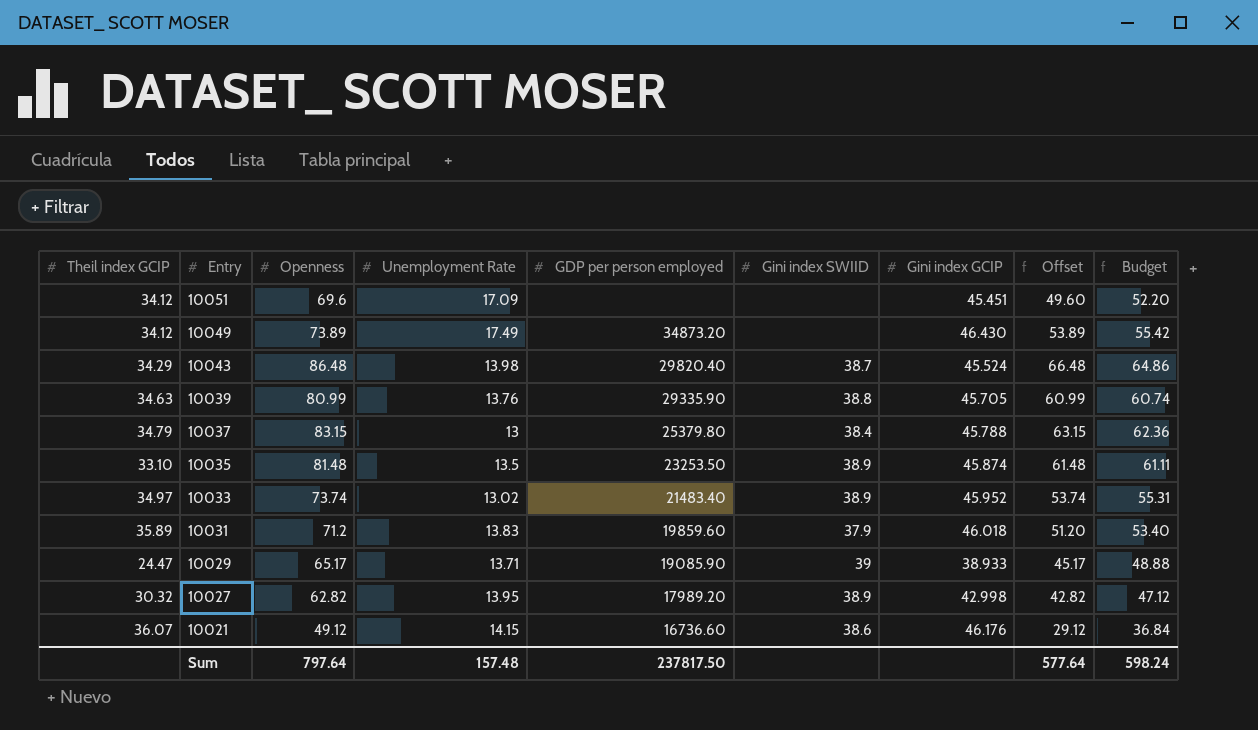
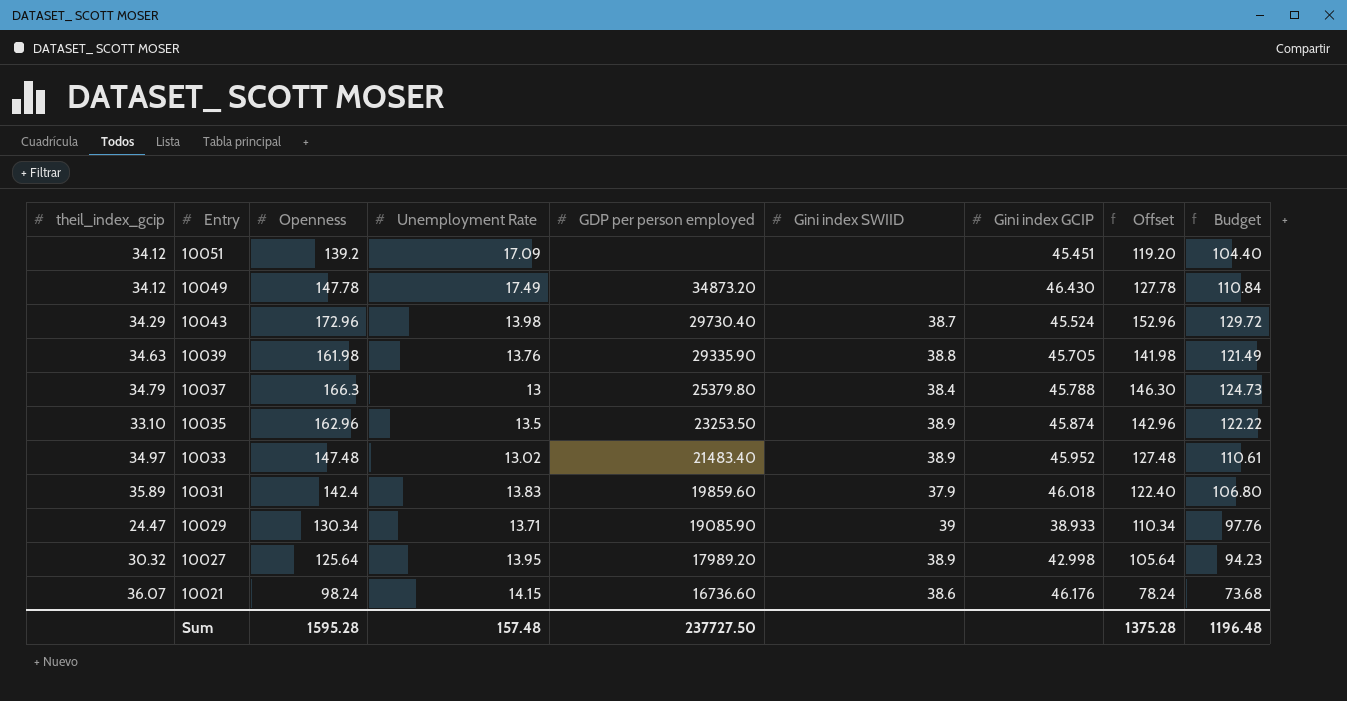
column name: Theil index GCIP -> theil_index_gcip
10051 | Openness: 69.6 -> 139.2
10051 | Offset: 49.60 -> 119.20
10051 | Budget: 52.20 -> 104.40
10049 | Openness: 73.89 -> 147.78
10049 | Offset: 53.89 -> 127.78
10049 | Budget: 55.42 -> 110.84
10043 | Openness: 86.48 -> 172.96
10043 | GDP per person employed: 29820.40 -> 29730.40
10043 | Offset: 66.48 -> 152.96
10043 | Budget: 64.86 -> 129.72
10039 | Openness: 80.99 -> 161.98
10039 | Offset: 60.99 -> 141.98
10039 | Budget: 60.74 -> 121.49
10037 | Openness: 83.15 -> 166.3
10037 | Offset: 63.15 -> 146.30
10037 | Budget: 62.36 -> 124.73
10035 | Openness: 81.48 -> 162.96
10035 | Offset: 61.48 -> 142.96
10035 | Budget: 61.11 -> 122.22
10033 | Openness: 73.74 -> 147.48
10033 | Offset: 53.74 -> 127.48
10033 | Budget: 55.31 -> 110.61
10031 | Openness: 71.2 -> 142.4
10031 | Offset: 51.20 -> 122.40
10031 | Budget: 53.40 -> 106.80
10029 | Openness: 65.17 -> 130.34
10029 | Offset: 45.17 -> 110.34
10029 | Budget: 48.88 -> 97.76
10027 | Openness: 62.82 -> 125.64
10027 | Offset: 42.82 -> 105.64
10027 | Budget: 47.12 -> 94.23
10021 | Openness: 49.12 -> 98.24
10021 | Offset: 29.12 -> 78.24
10021 | Budget: 36.84 -> 73.68
Sum | Openness: 797.64 -> 1595.28
Sum | GDP per person employed: 237817.50 -> 237727.50
Sum | Offset: 577.64 -> 1375.28
Sum | Budget: 598.24 -> 1196.48

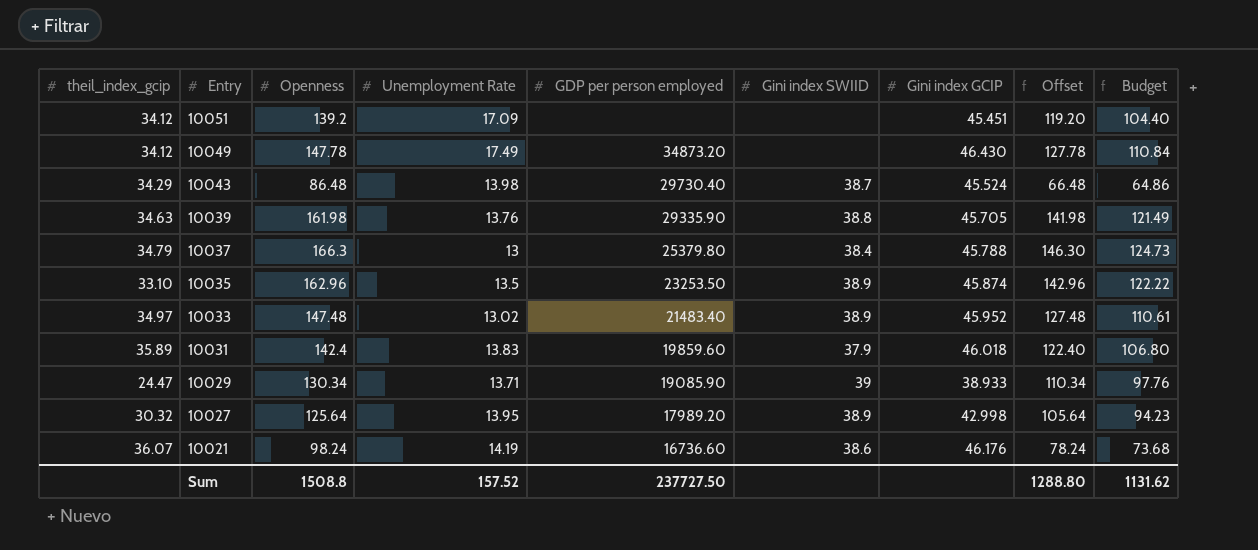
10043 | Openness: 172.96 -> 86.48
10043 | Offset: 152.96 -> 66.48
10043 | Budget: 129.72 -> 64.86
10021 | Unemployment Rate: 14.15 -> 14.19
Sum | Openness: 1595.28 -> 1508.8
Sum | Unemployment Rate: 157.48 -> 157.52
Sum | Offset: 1375.28 -> 1288.80
Sum | Budget: 1196.48 -> 1131.62

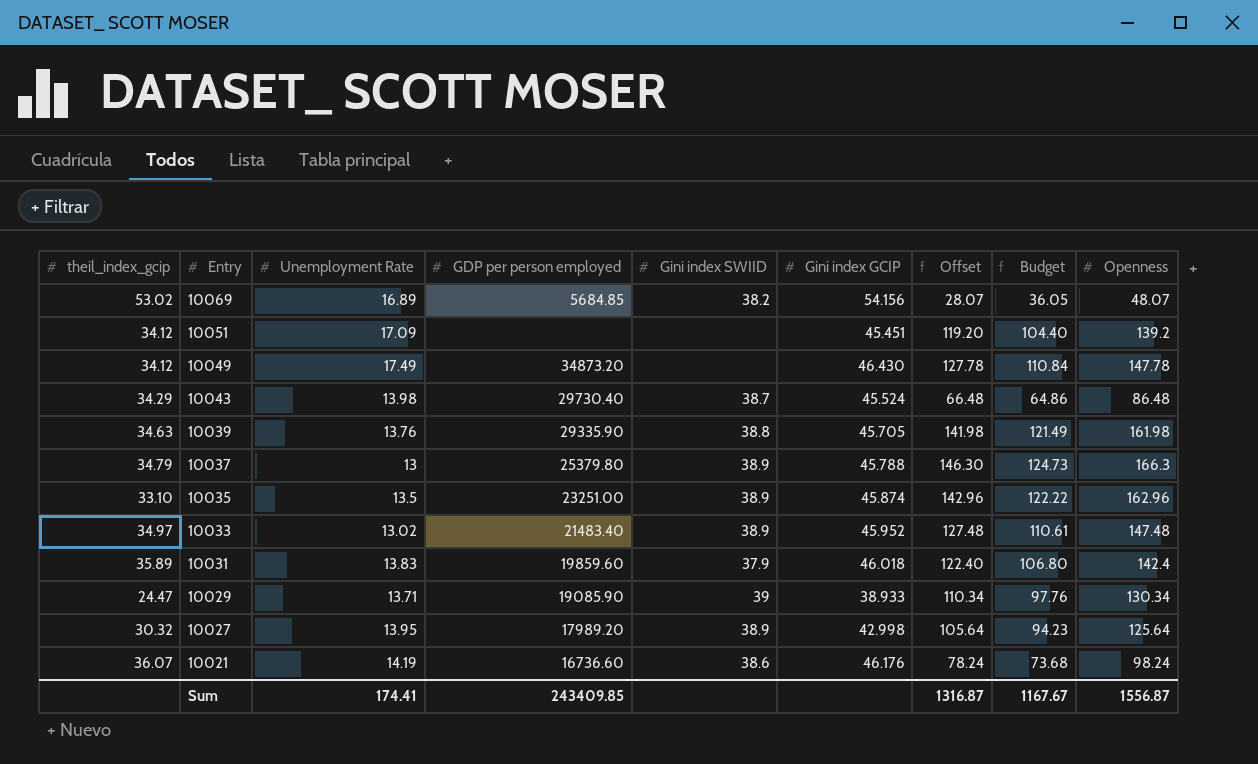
column Openness | position: 3 -> 9
row 10069: none -> 53.02 | 16.89 | 5684.85 | 38.2 | 54.156 | 28.07 | 36.05 | 48.07
10037 | Gini index SWIID: 38.4 -> 38.9
10035 | GDP per person employed: 23253.50 -> 23251.00
Sum | Unemployment Rate: 157.52 -> 174.41
Sum | GDP per person employed: 237727.50 -> 243409.85
Sum | Offset: 1288.80 -> 1316.87
Sum | Budget: 1131.62 -> 1167.67
Sum | Openness: 1508.8 -> 1556.87

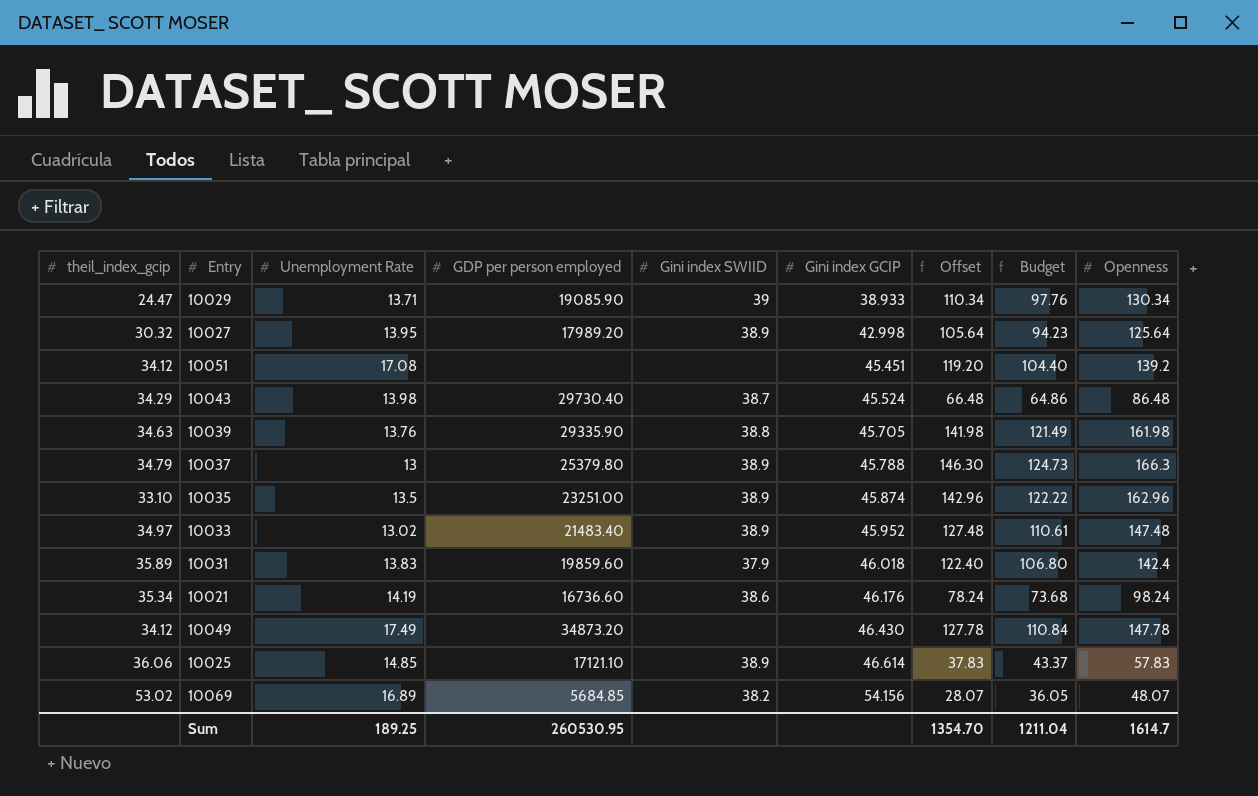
row order: Entry descending -> Gini index GCIP ascending
10051 | Unemployment Rate: 17.09 -> 17.08
10021 | theil_index_gcip: 36.07 -> 35.34
row 10025: none -> 36.06 | 14.85 | 17121.10 | 38.9 | 46.614 | 37.83 | 43.37 | 57.83
Sum | Unemployment Rate: 174.41 -> 189.25
Sum | GDP per person employed: 243409.85 -> 260530.95
Sum | Offset: 1316.87 -> 1354.70
Sum | Budget: 1167.67 -> 1211.04
Sum | Openness: 1556.87 -> 1614.7

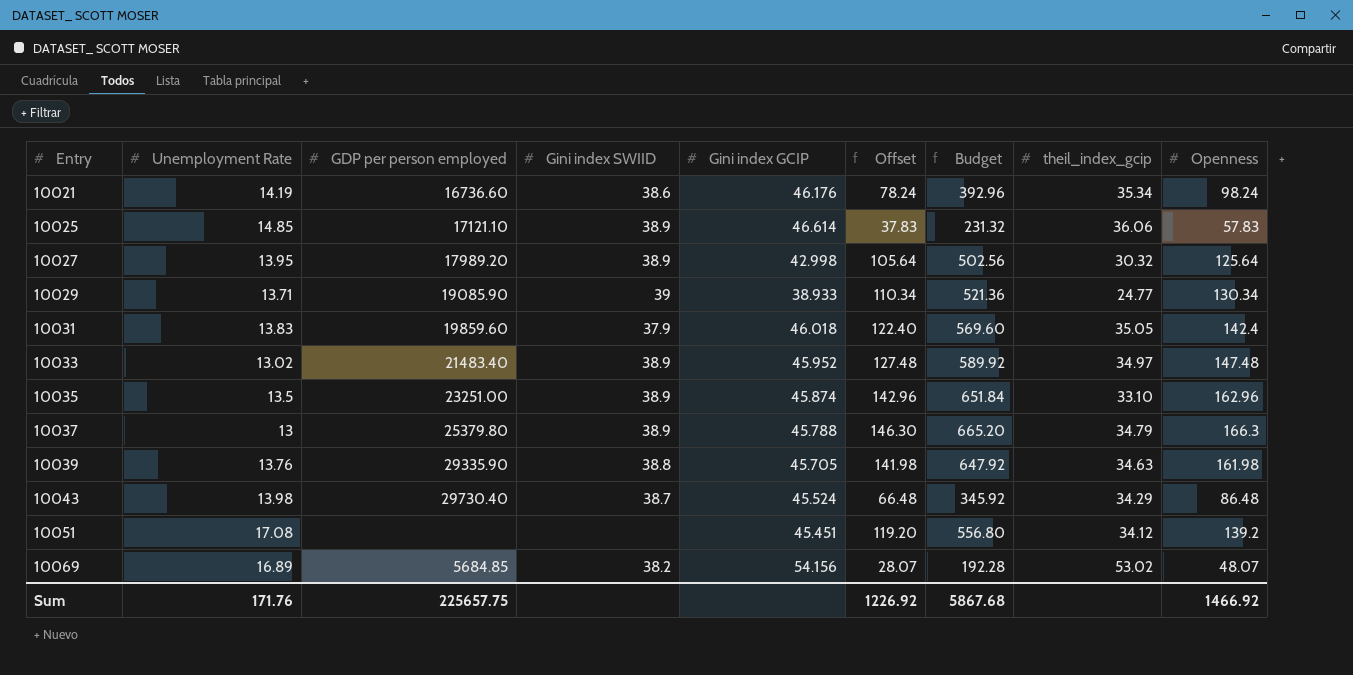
row order: Gini index GCIP ascending -> Entry ascending
column Budget | formula: [Openness] * 0.75 -> [Openness] * 4
column theil_index_gcip | position: 1 -> 8
row 10049: 34.12 | 17.49 | 34873.20 | none | 46.430 | 127.78 | 110.84 | 147.78 -> none
10029 | theil_index_gcip: 24.47 -> 24.77
10031 | theil_index_gcip: 35.89 -> 35.05
Sum | Unemployment Rate: 189.25 -> 171.76
Sum | GDP per person employed: 260530.95 -> 225657.75
Sum | Offset: 1354.70 -> 1226.92
Sum | Budget: 1211.04 -> 5867.68
Sum | Openness: 1614.7 -> 1466.92

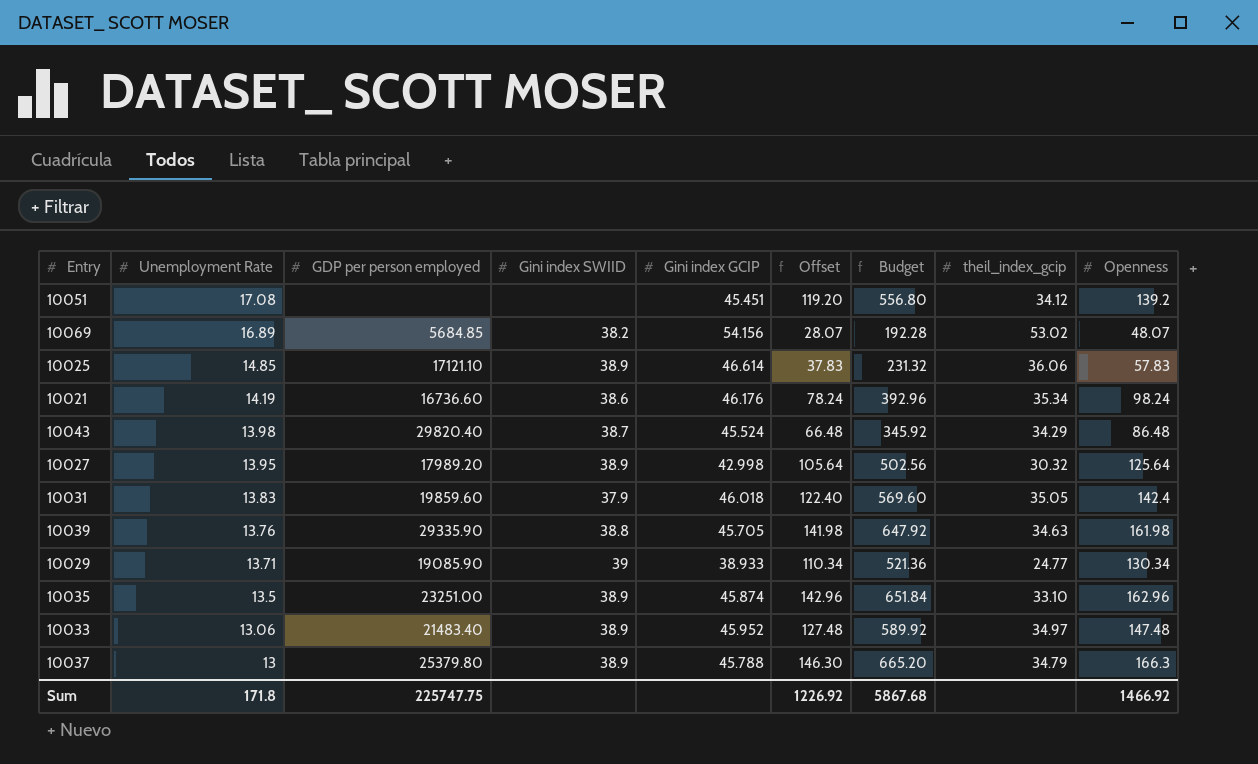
row order: Entry ascending -> Unemployment Rate descending
10043 | GDP per person employed: 29730.40 -> 29820.40
10033 | Unemployment Rate: 13.02 -> 13.06
Sum | Unemployment Rate: 171.76 -> 171.8
Sum | GDP per person employed: 225657.75 -> 225747.75

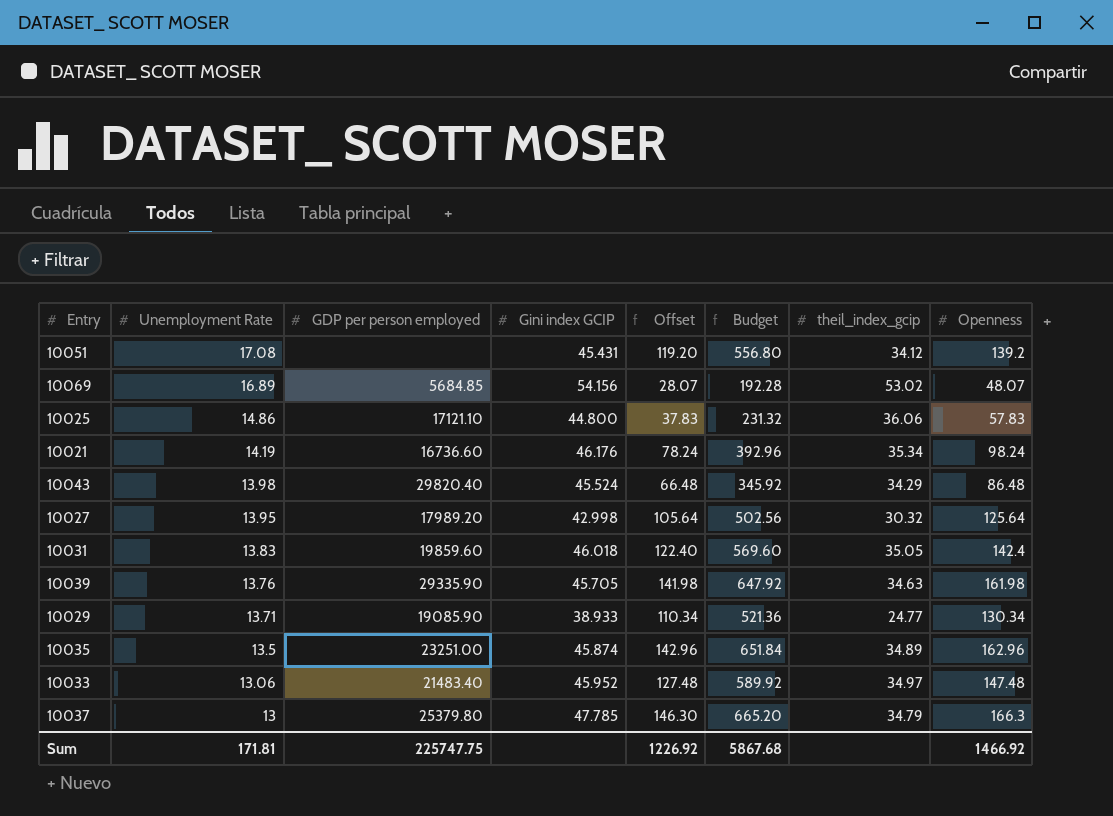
column Gini index SWIID | position: 4 -> none
10051 | Gini index GCIP: 45.451 -> 45.431
10025 | Unemployment Rate: 14.85 -> 14.86
10025 | Gini index GCIP: 46.614 -> 44.800
10035 | theil_index_gcip: 33.10 -> 34.89
10037 | Gini index GCIP: 45.788 -> 47.785
Sum | Unemployment Rate: 171.8 -> 171.81

